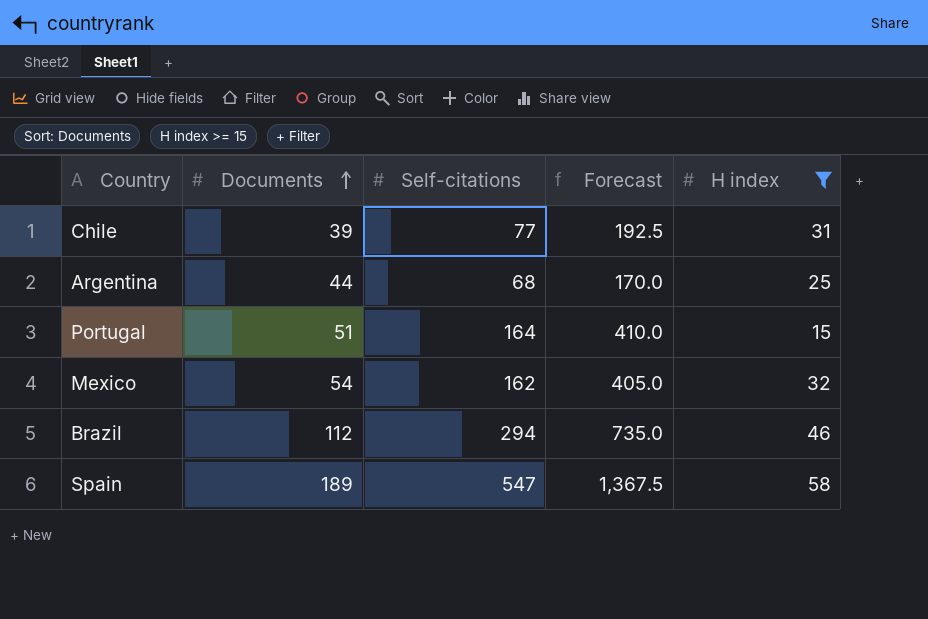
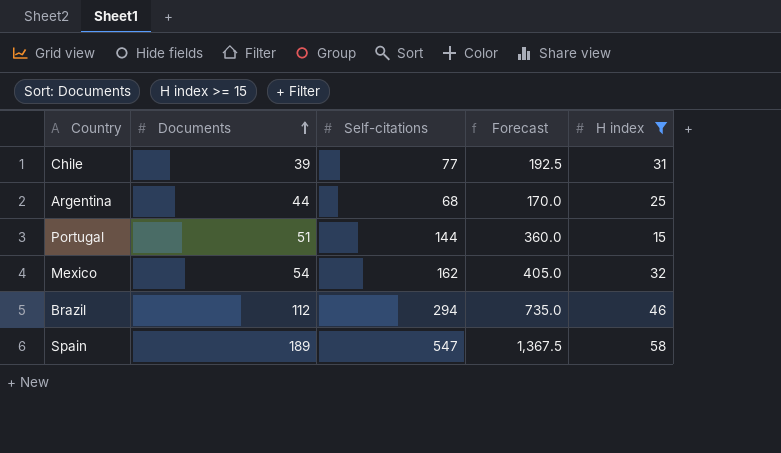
Portugal | Self-citations: 164 -> 144
Portugal | Forecast: 410.0 -> 360.0

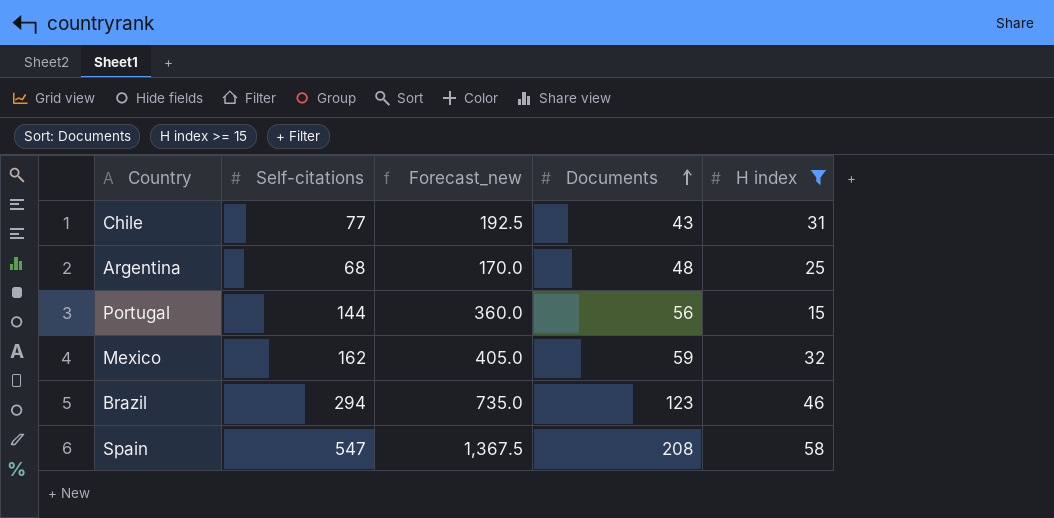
column name: Forecast -> Forecast_new
column Documents | position: 2 -> 4
Chile | Documents: 39 -> 43
Argentina | Documents: 44 -> 48
Portugal | Documents: 51 -> 56
Mexico | Documents: 54 -> 59
Brazil | Documents: 112 -> 123
Spain | Documents: 189 -> 208

